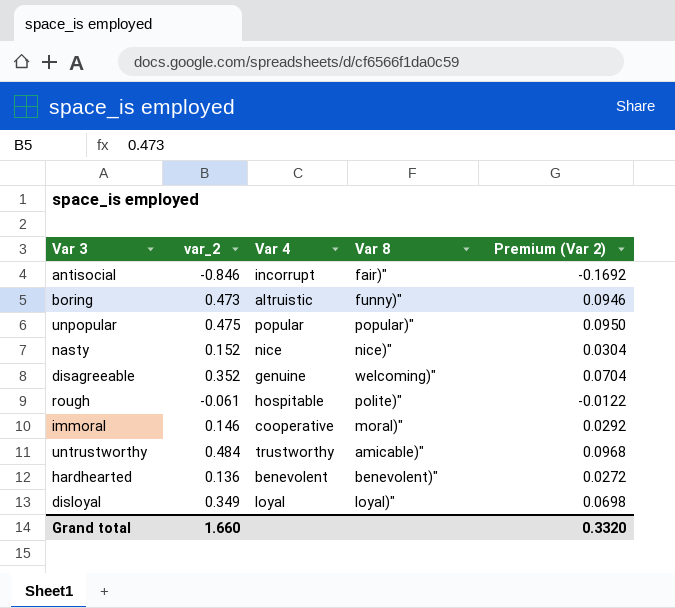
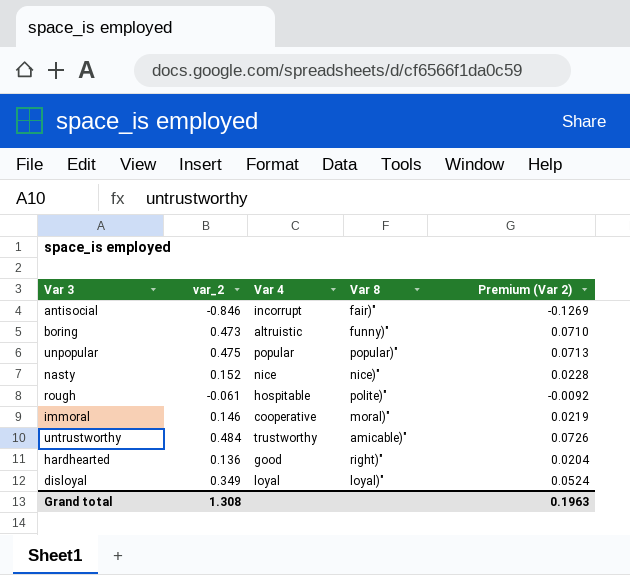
column Premium (Var 2) | formula: [var_2] * 0.2 -> [var_2] * 0.15
row disagreeable: 0.352 | genuine | welcoming)" | 0.0704 -> none
hardhearted | Var 4: benevolent -> good
hardhearted | Var 8: benevolent)" -> right)"
Grand total | var_2: 1.660 -> 1.308
Grand total | Premium (Var 2): 0.3320 -> 0.1963

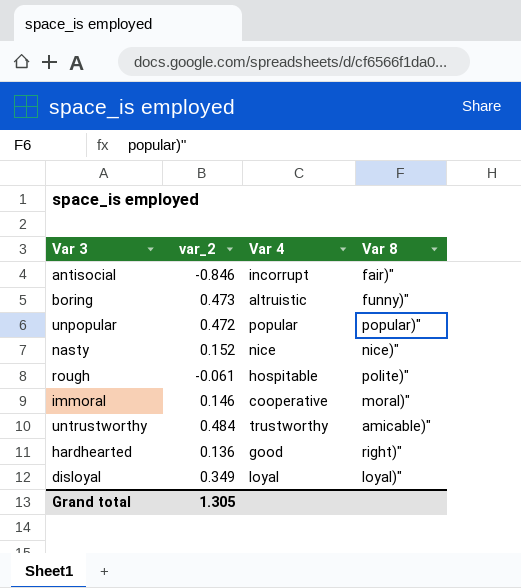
column Premium (Var 2) | formula: [var_2] * 0.15 -> none
unpopular | var_2: 0.475 -> 0.472
Grand total | var_2: 1.308 -> 1.305

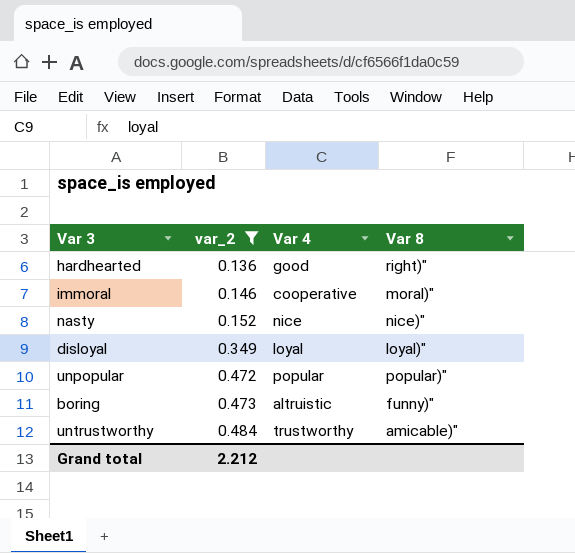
filter: none -> var_2 >= 0.136
row order: none -> var_2 ascending
Grand total | var_2: 1.305 -> 2.212

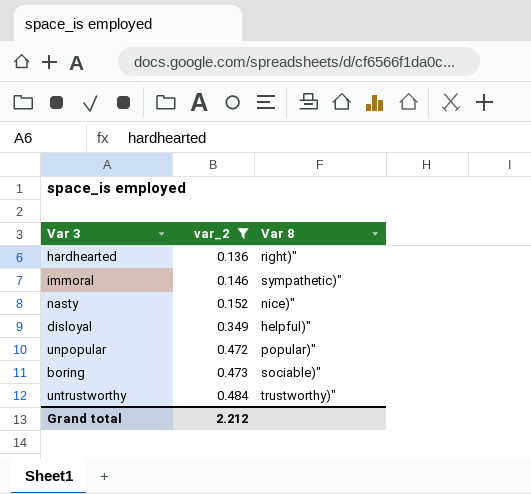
column Var 4 | position: 3 -> none
immoral | Var 8: moral)" -> sympathetic)"
disloyal | Var 8: loyal)" -> helpful)"
boring | Var 8: funny)" -> sociable)"
untrustworthy | Var 8: amicable)" -> trustworthy)"

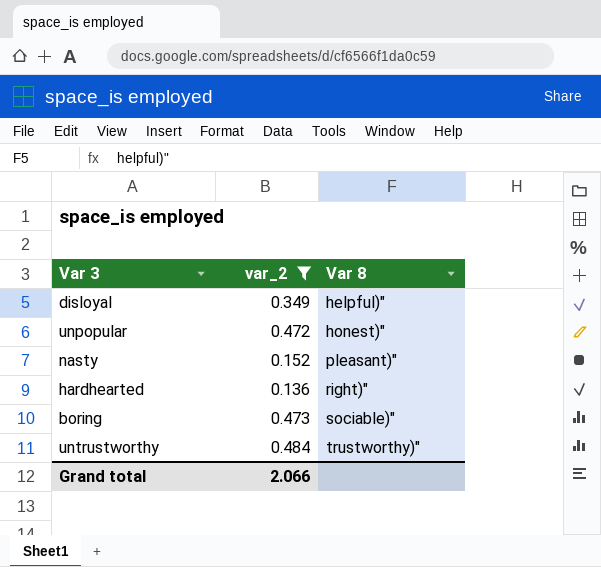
row order: var_2 ascending -> Var 8 ascending
row immoral: 0.146 | sympathetic)" -> none
unpopular | Var 8: popular)" -> honest)"
nasty | Var 8: nice)" -> pleasant)"
Grand total | var_2: 2.212 -> 2.066

